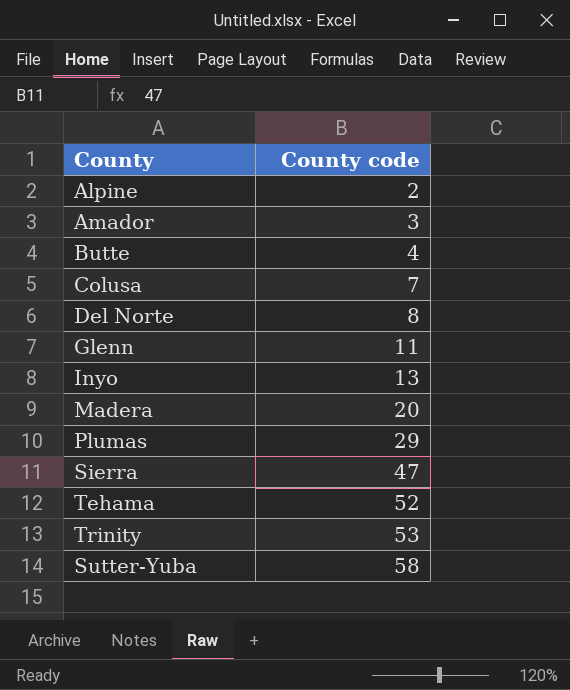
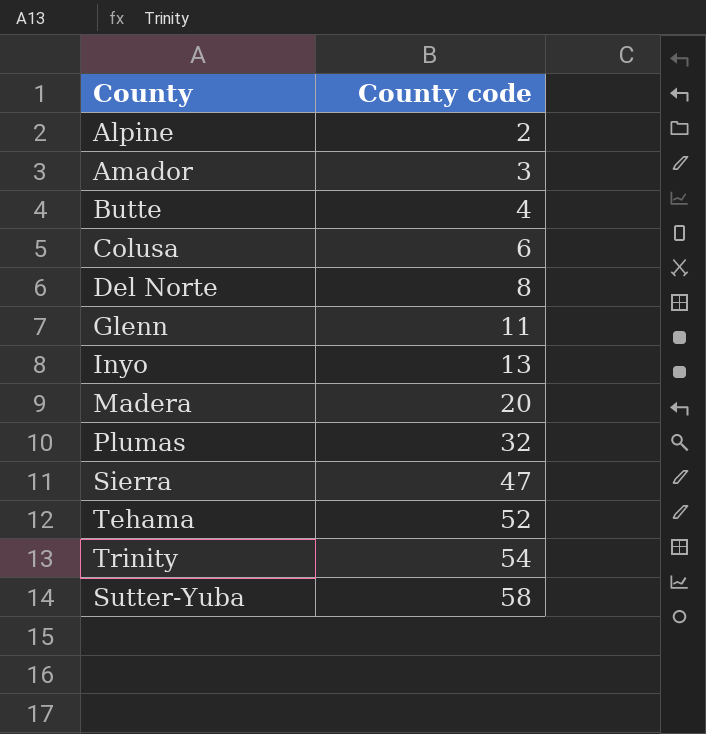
Colusa | County code: 7 -> 6
Plumas | County code: 29 -> 32
Trinity | County code: 53 -> 54

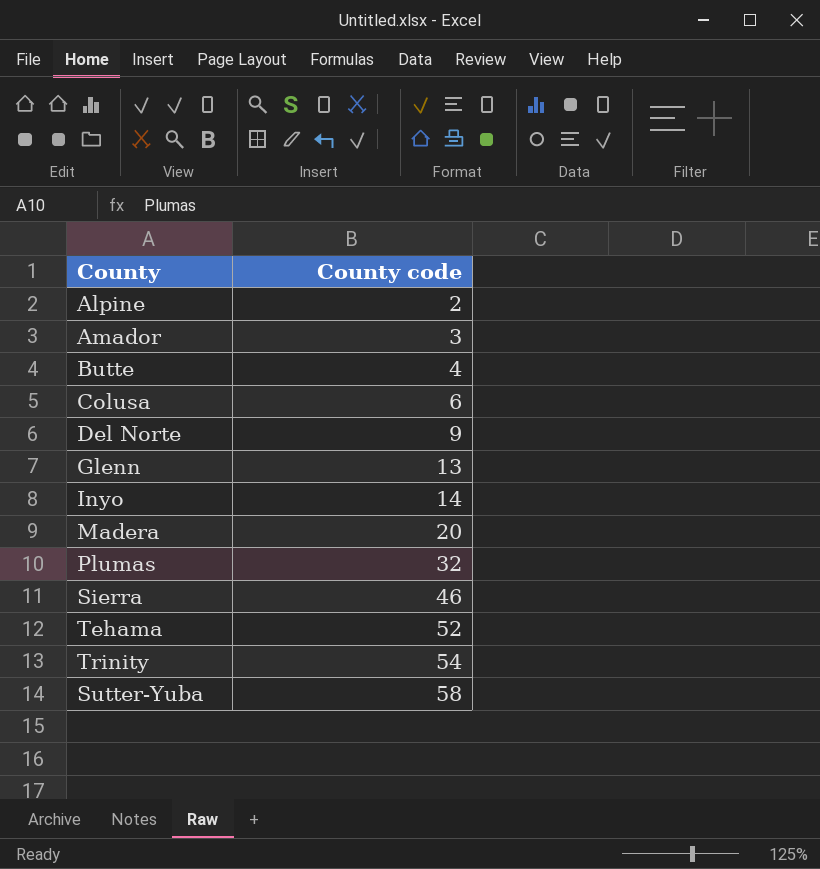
Del Norte | County code: 8 -> 9
Glenn | County code: 11 -> 13
Inyo | County code: 13 -> 14
Sierra | County code: 47 -> 46

